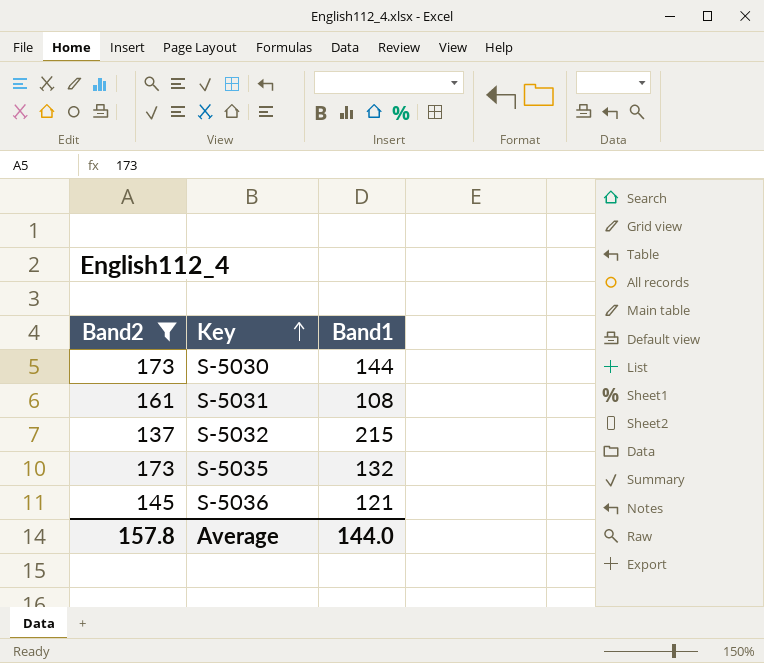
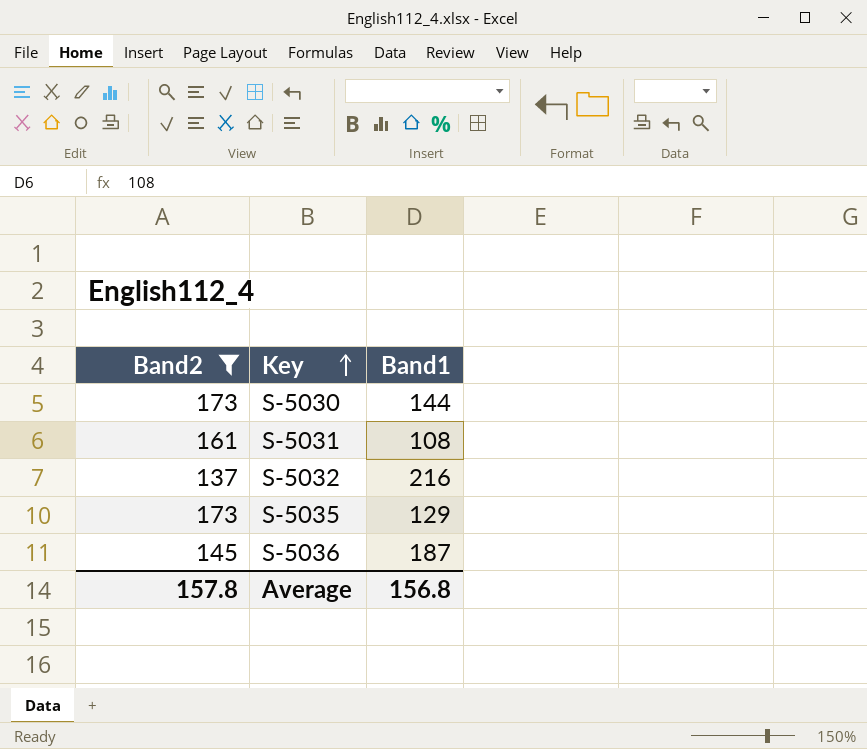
S-5032 | Band1: 215 -> 216
S-5035 | Band1: 132 -> 129
S-5036 | Band1: 121 -> 187
Average | Band1: 144.0 -> 156.8

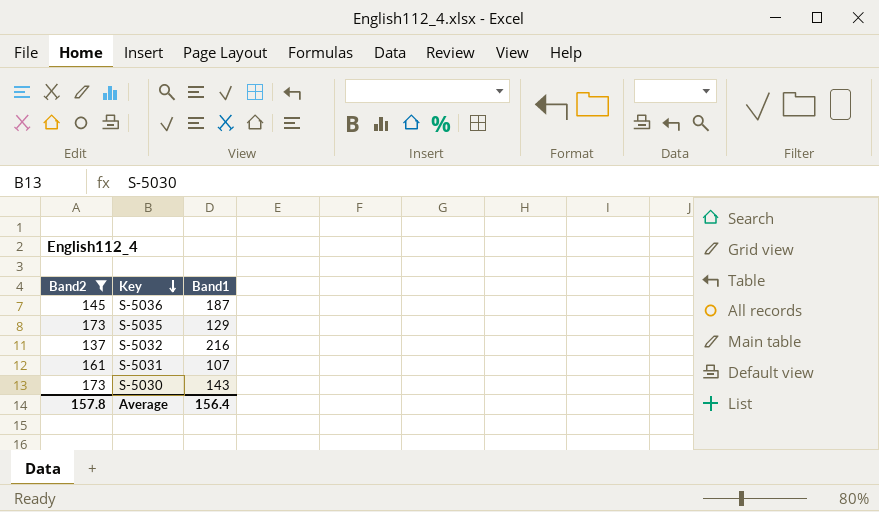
row order: Key ascending -> Key descending
S-5031 | Band1: 108 -> 107
S-5030 | Band1: 144 -> 143
Average | Band1: 156.8 -> 156.4

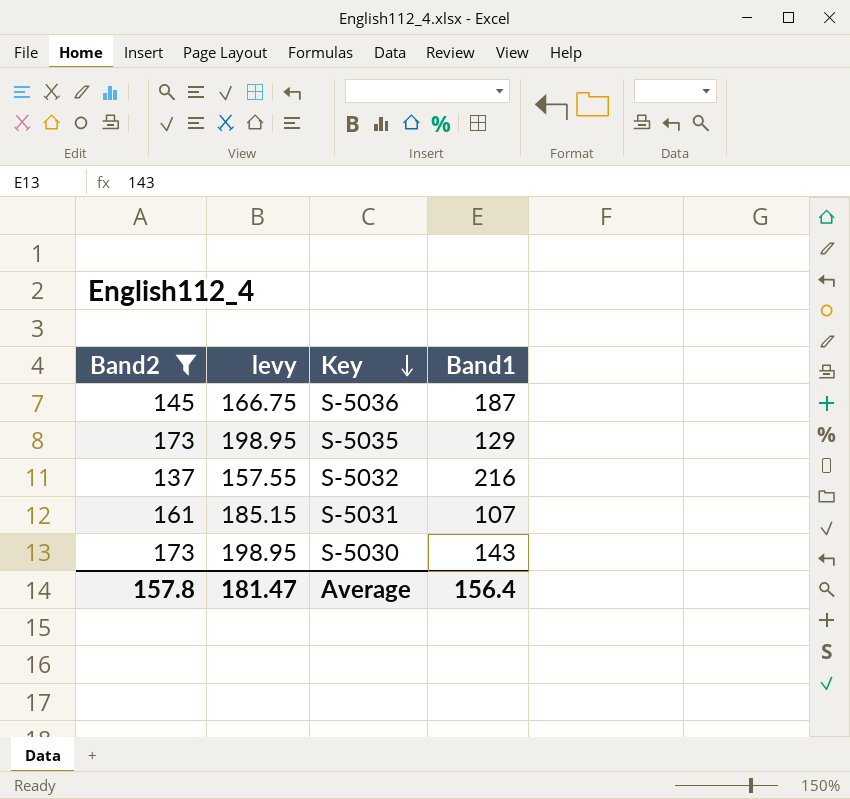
column levy | formula: none -> [Band2] * 1.15

